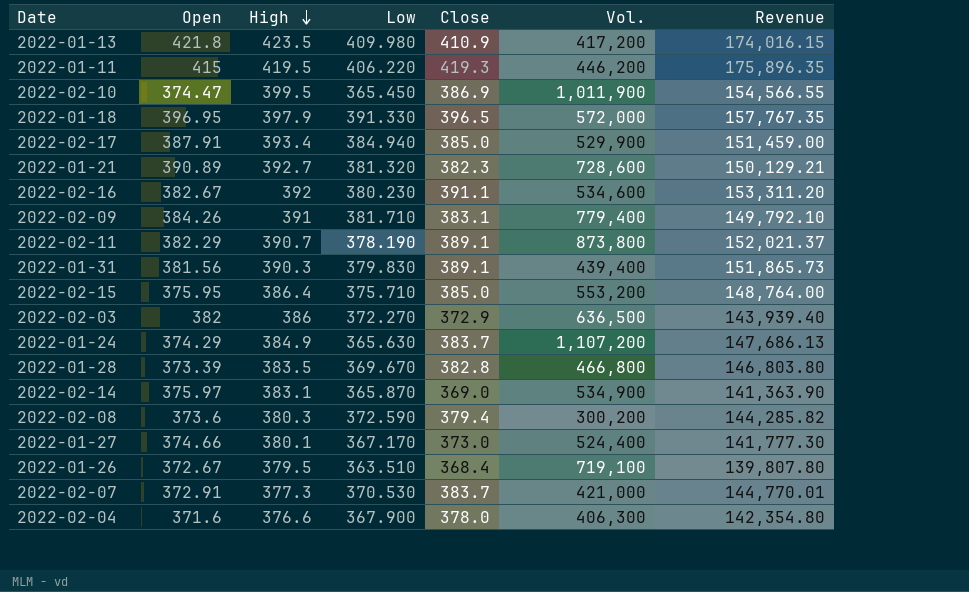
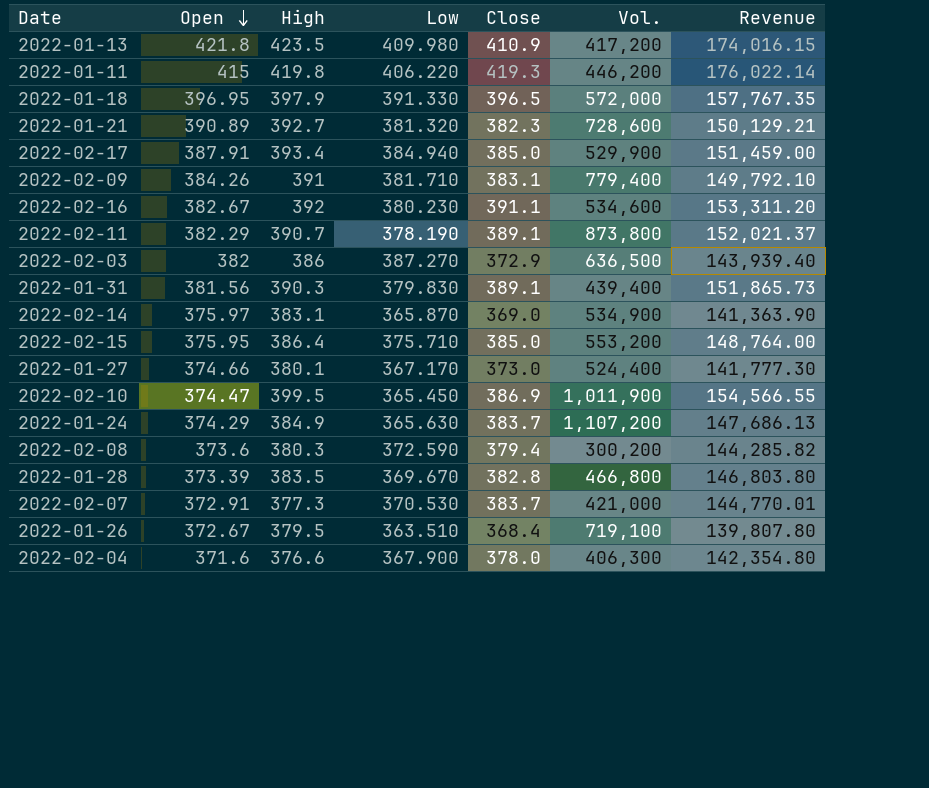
row order: High descending -> Open descending
2022-01-11 | High: 419.5 -> 419.8
2022-01-11 | Revenue: 175,896.35 -> 176,022.14
2022-02-03 | Low: 372.270 -> 387.270

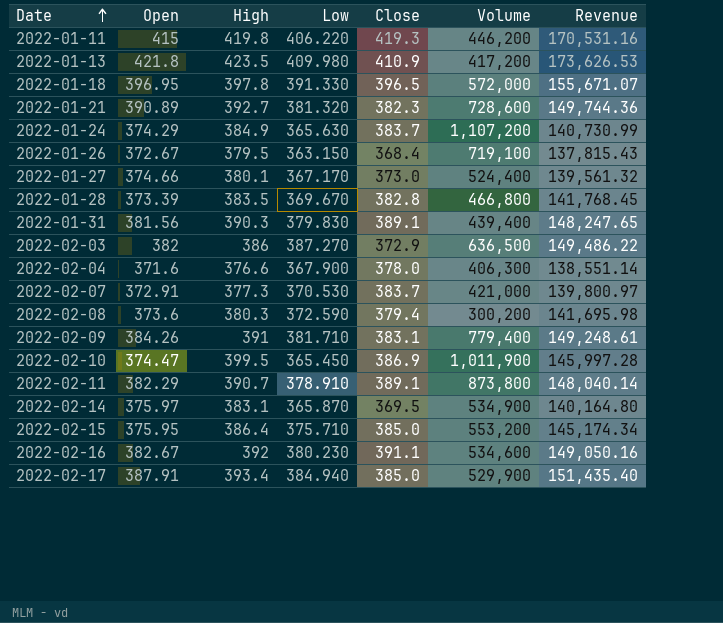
row order: Open descending -> Date ascending
column name: Vol. -> Volume
column Revenue | formula: [High] * [Close] -> [High] * [Low]
2022-01-18 | High: 397.9 -> 397.8
2022-01-26 | Low: 363.510 -> 363.150
2022-02-11 | Low: 378.190 -> 378.910
2022-02-14 | Close: 369.0 -> 369.5

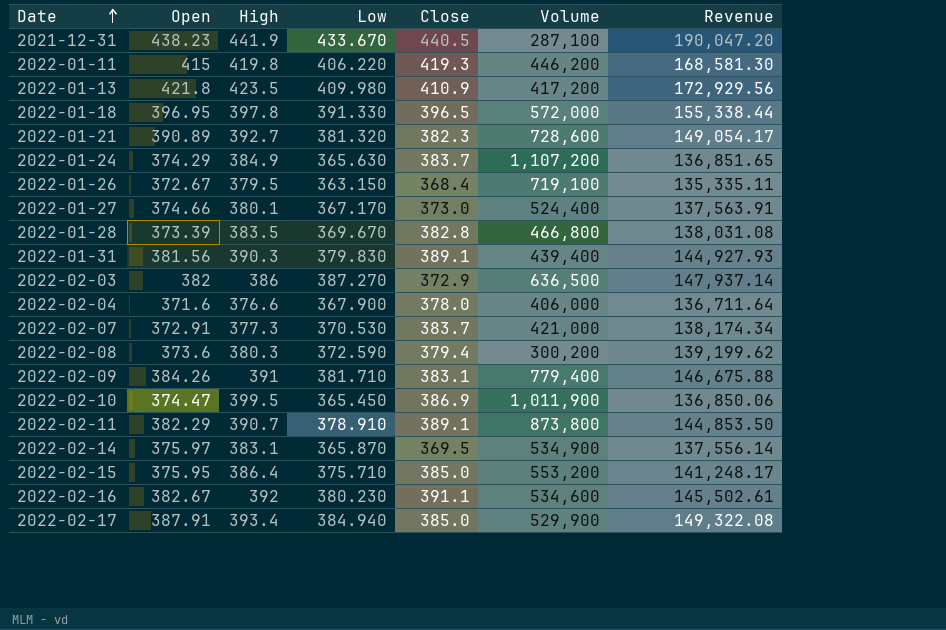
column Revenue | formula: [High] * [Low] -> [Open] * [Low]
row 2021-12-31: none -> 438.23 | 441.9 | 433.670 | 440.5 | 287,100 | 190,047.20
2022-02-04 | Volume: 406,300 -> 406,000

